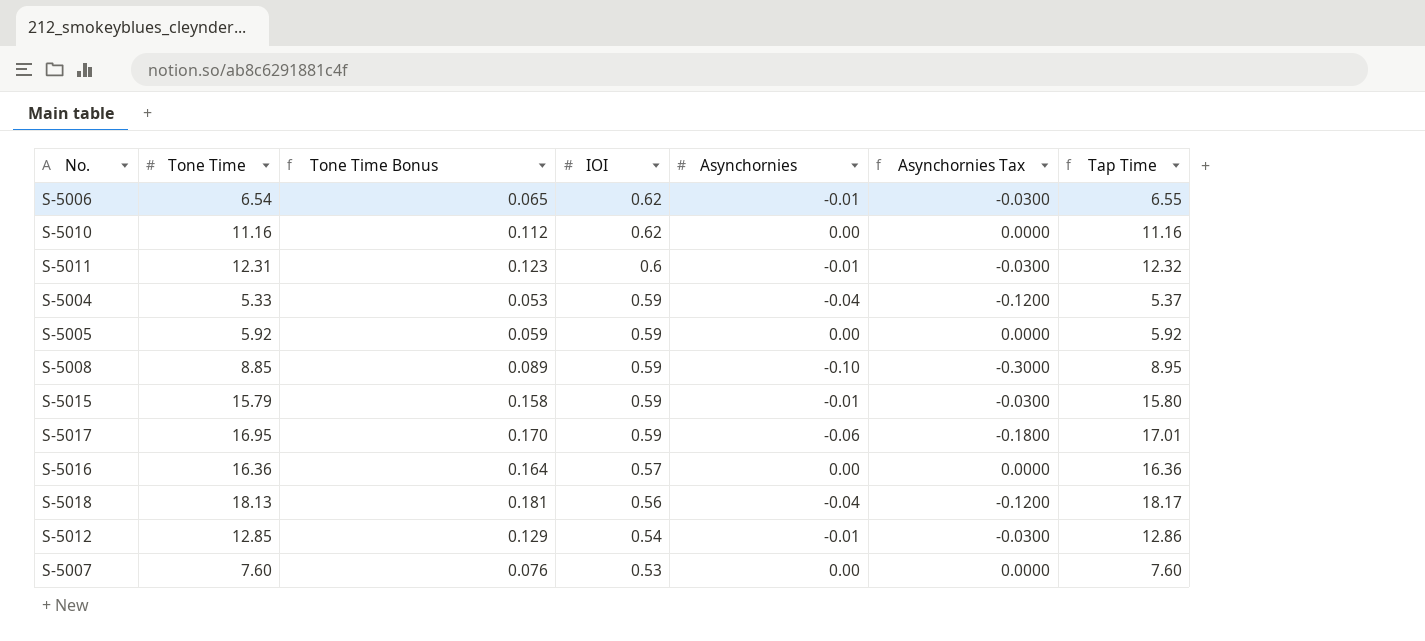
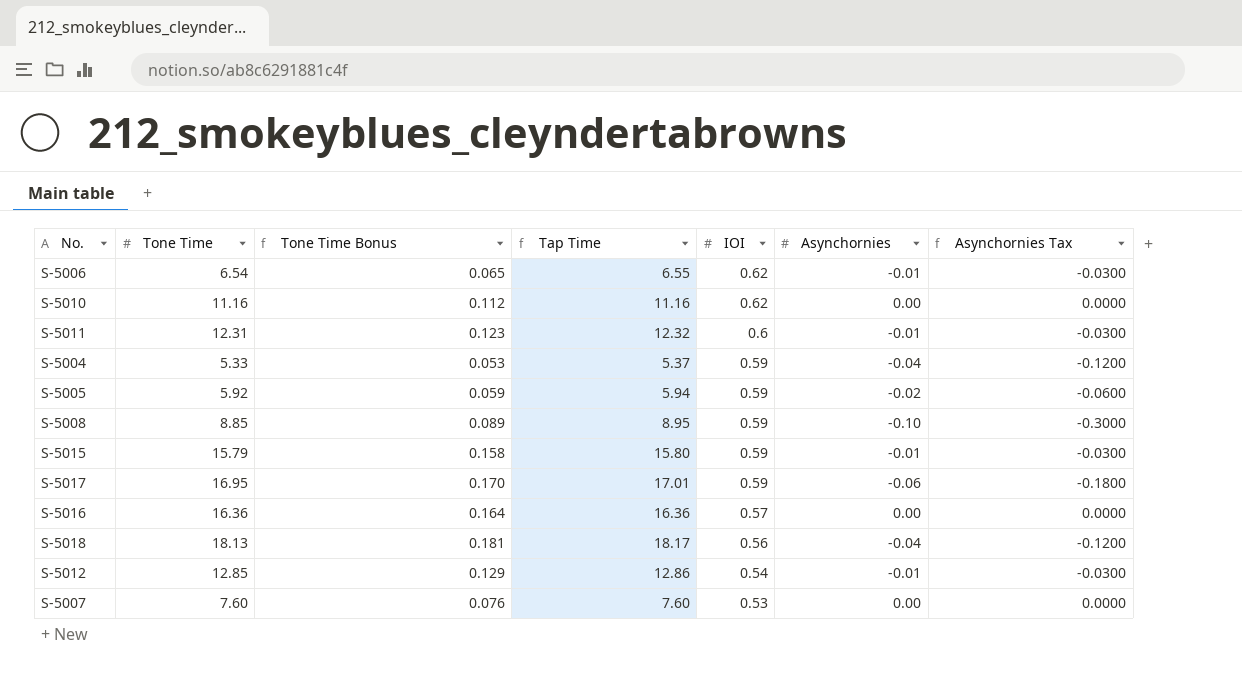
column Tap Time | position: 7 -> 4
S-5005 | Tap Time: 5.92 -> 5.94
S-5005 | Asynchornies: 0.00 -> -0.02
S-5005 | Asynchornies Tax: 0.0000 -> -0.0600

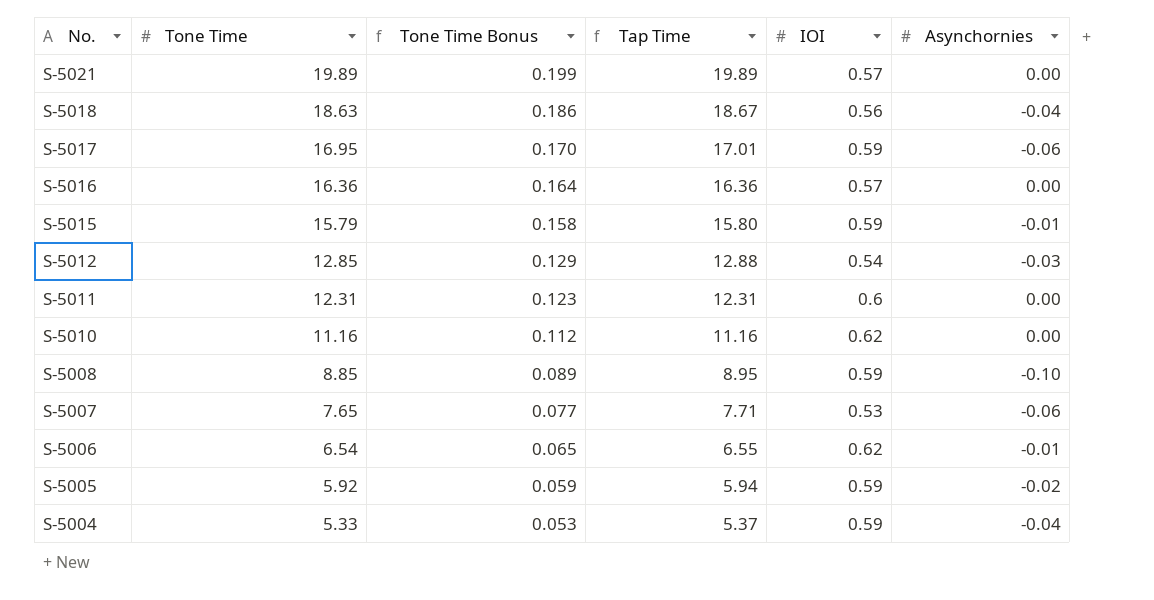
row order: IOI descending -> No. descending
column Asynchornies Tax | formula: [Asynchornies] * 3 -> none
row S-5021: none -> 19.89 | 0.199 | 19.89 | 0.57 | 0.00
S-5018 | Tone Time: 18.13 -> 18.63
S-5018 | Tone Time Bonus: 0.181 -> 0.186
S-5018 | Tap Time: 18.17 -> 18.67
S-5012 | Tap Time: 12.86 -> 12.88
S-5012 | Asynchornies: -0.01 -> -0.03
S-5011 | Tap Time: 12.32 -> 12.31
S-5011 | Asynchornies: -0.01 -> 0.00
S-5007 | Tone Time: 7.60 -> 7.65
S-5007 | Tone Time Bonus: 0.076 -> 0.077
S-5007 | Tap Time: 7.60 -> 7.71
S-5007 | Asynchornies: 0.00 -> -0.06

